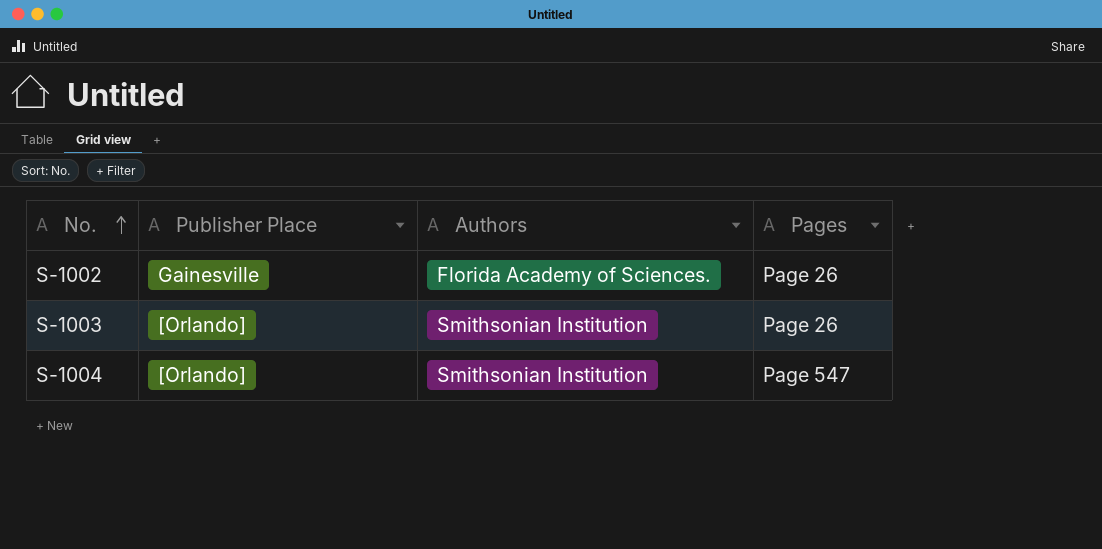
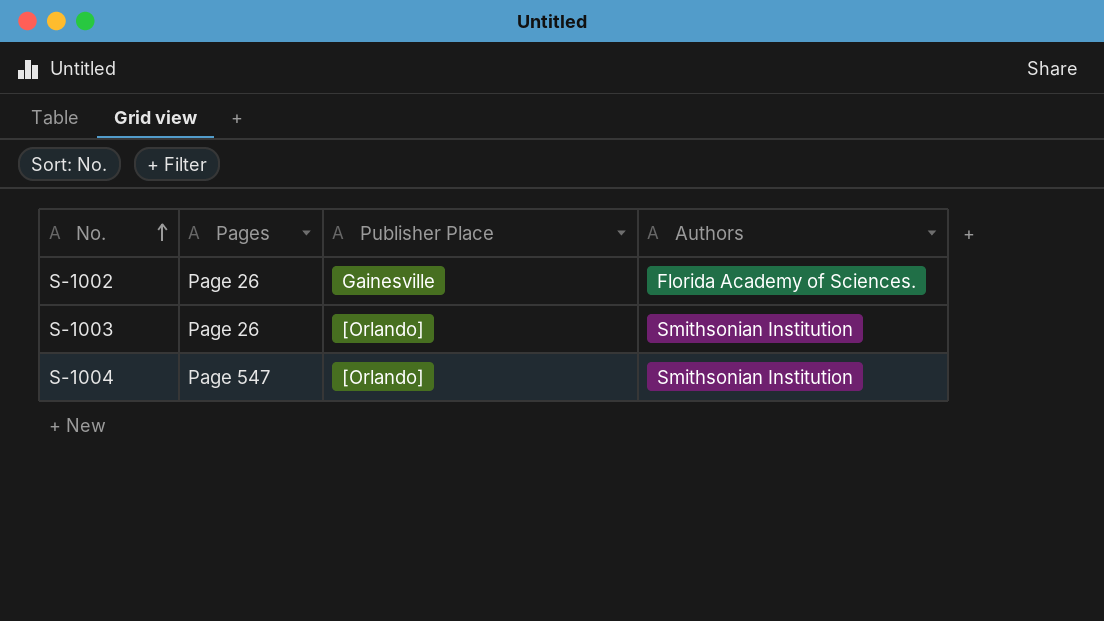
column Pages | position: 4 -> 2

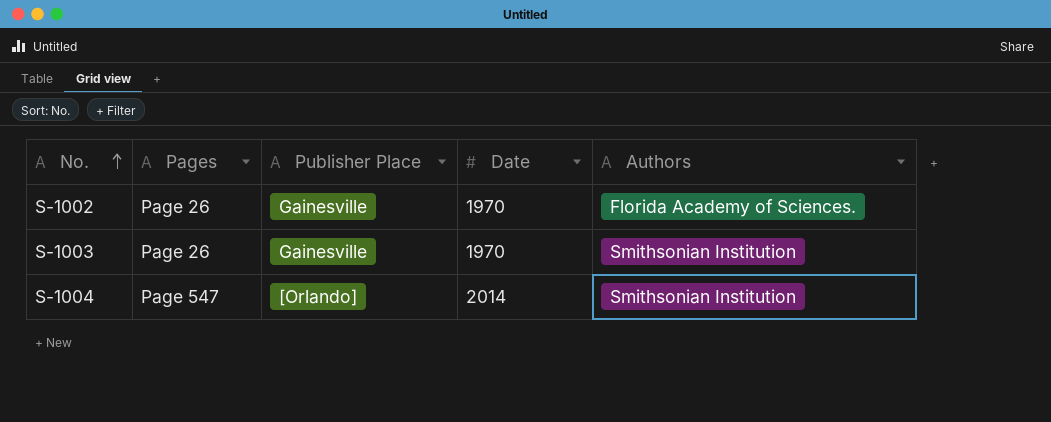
column Date | position: none -> 4
S-1003 | Publisher Place: [Orlando] -> Gainesville

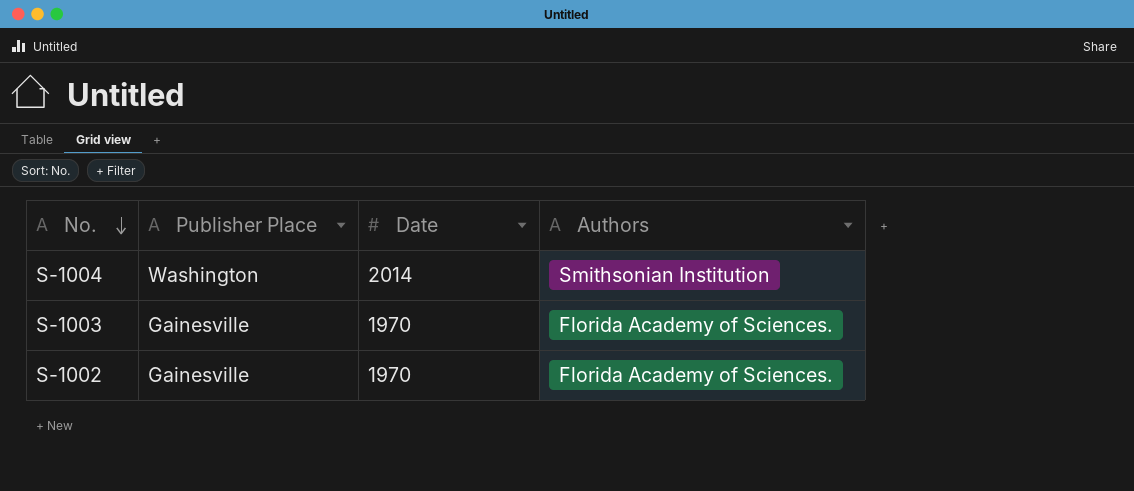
row order: No. ascending -> No. descending
column Pages | position: 2 -> none
S-1004 | Publisher Place: [Orlando] -> Washington
S-1003 | Authors: Smithsonian Institution -> Florida Academy of Sciences.

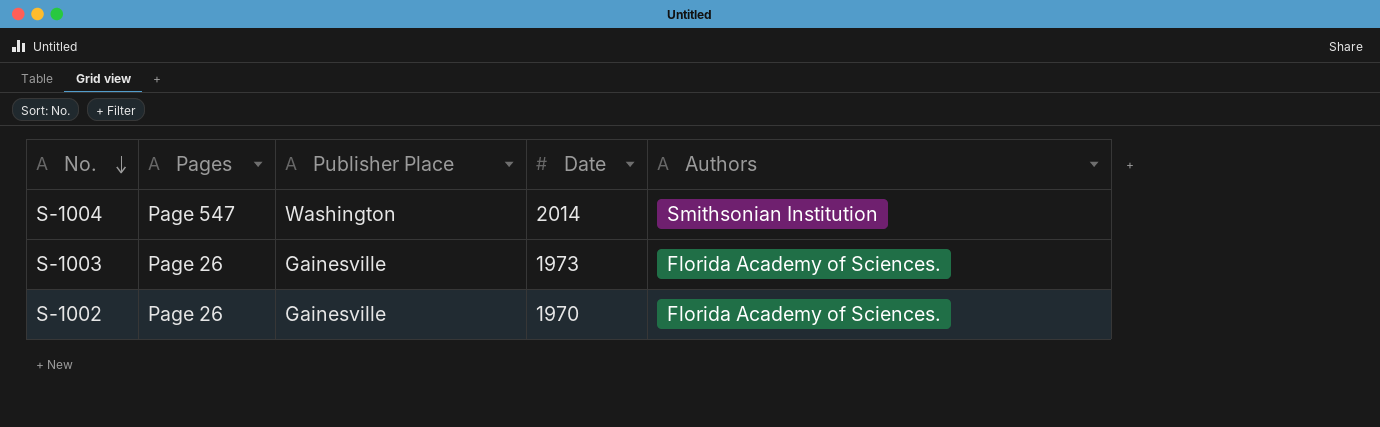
column Pages | position: none -> 2
S-1003 | Date: 1970 -> 1973

